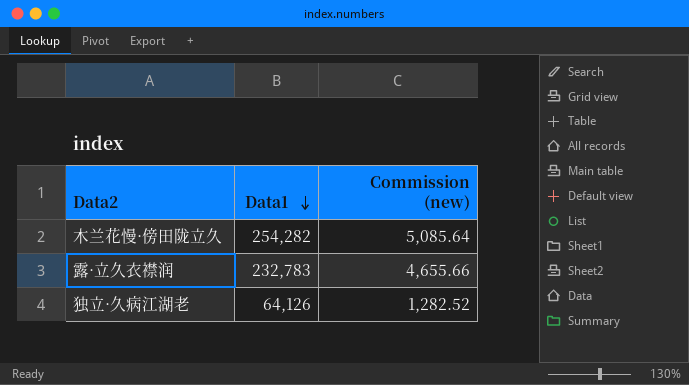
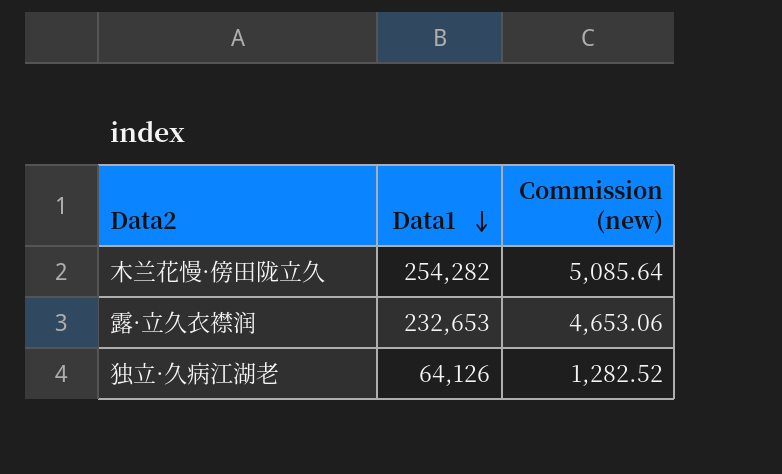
露·立久衣襟润 | Data1: 232,783 -> 232,653
露·立久衣襟润 | Commission (new): 4,655.66 -> 4,653.06

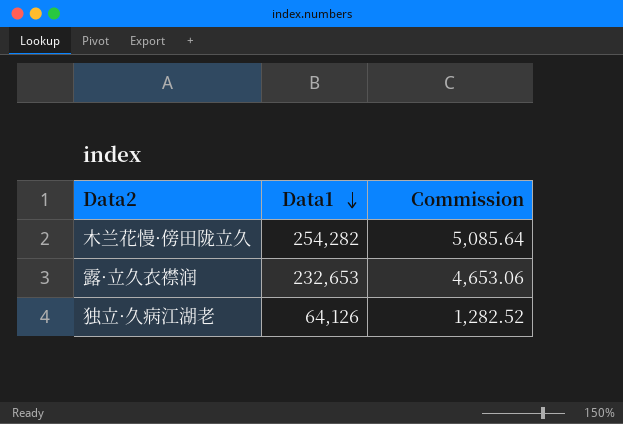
column name: Commission (new) -> Commission

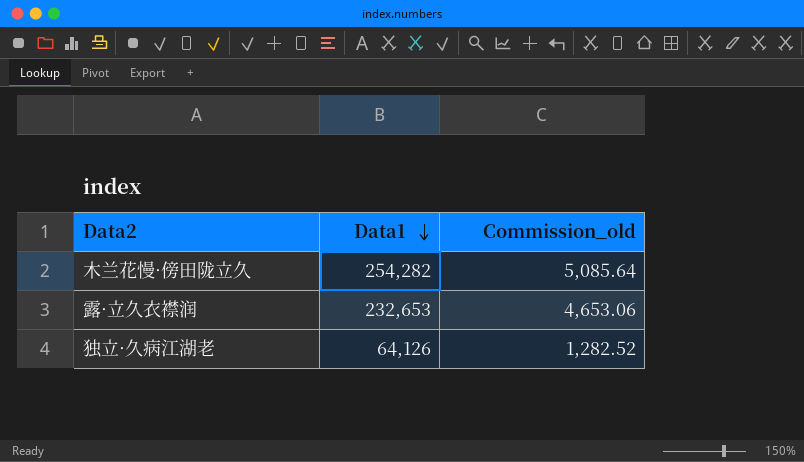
column name: Commission -> Commission_old

